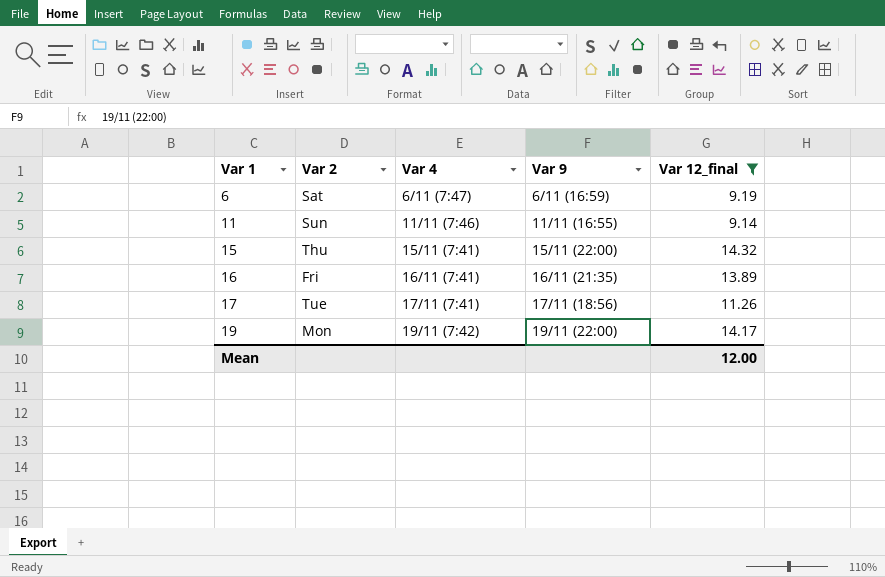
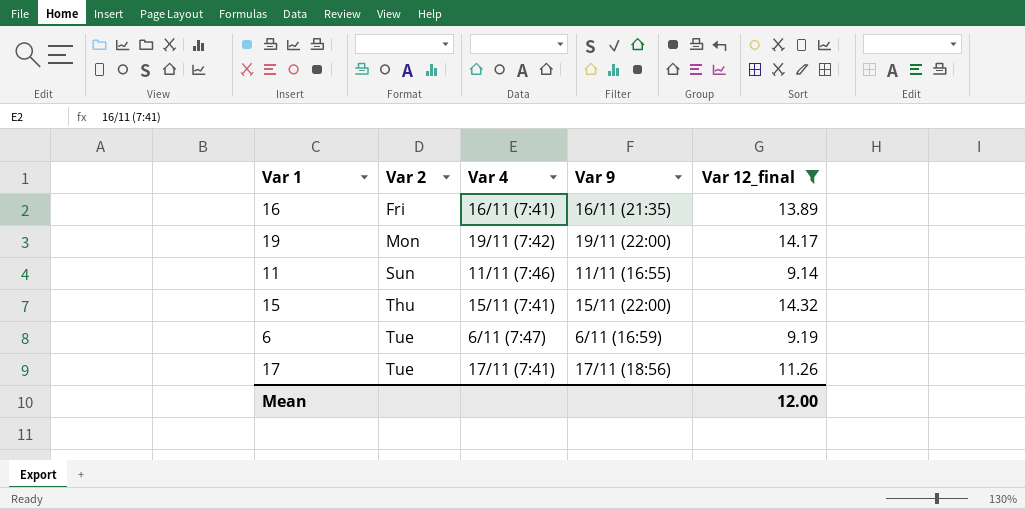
row order: Var 1 ascending -> Var 2 ascending
6 | Var 2: Sat -> Tue

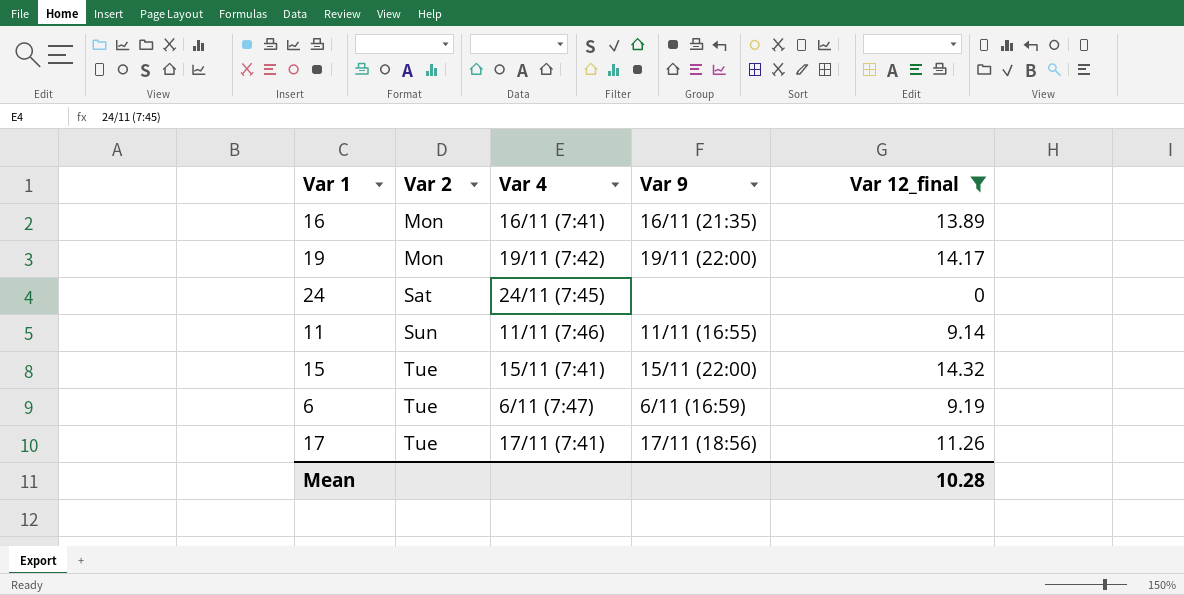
16 | Var 2: Fri -> Mon
row 24: none -> Sat | 24/11 (7:45) | none | 0
15 | Var 2: Thu -> Tue
Mean | Var 12_final: 12.00 -> 10.28

